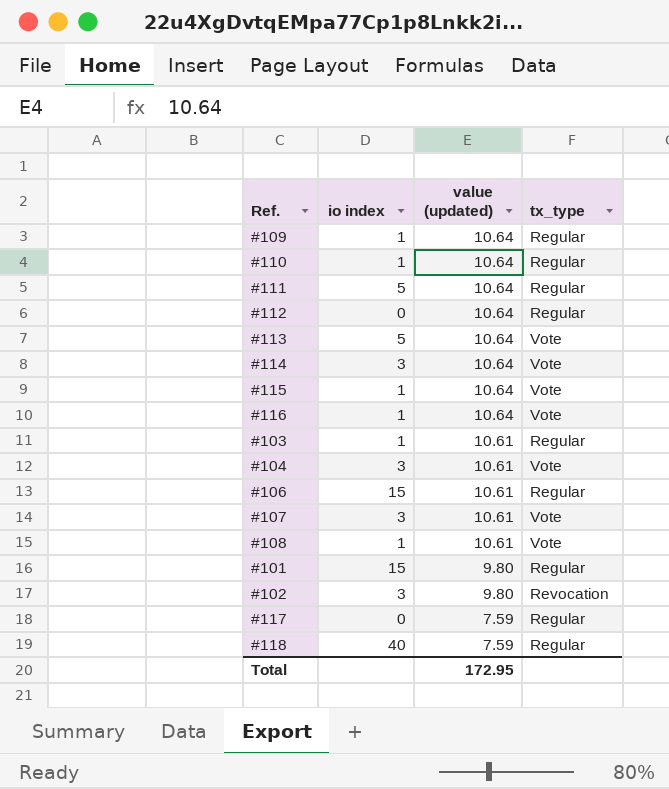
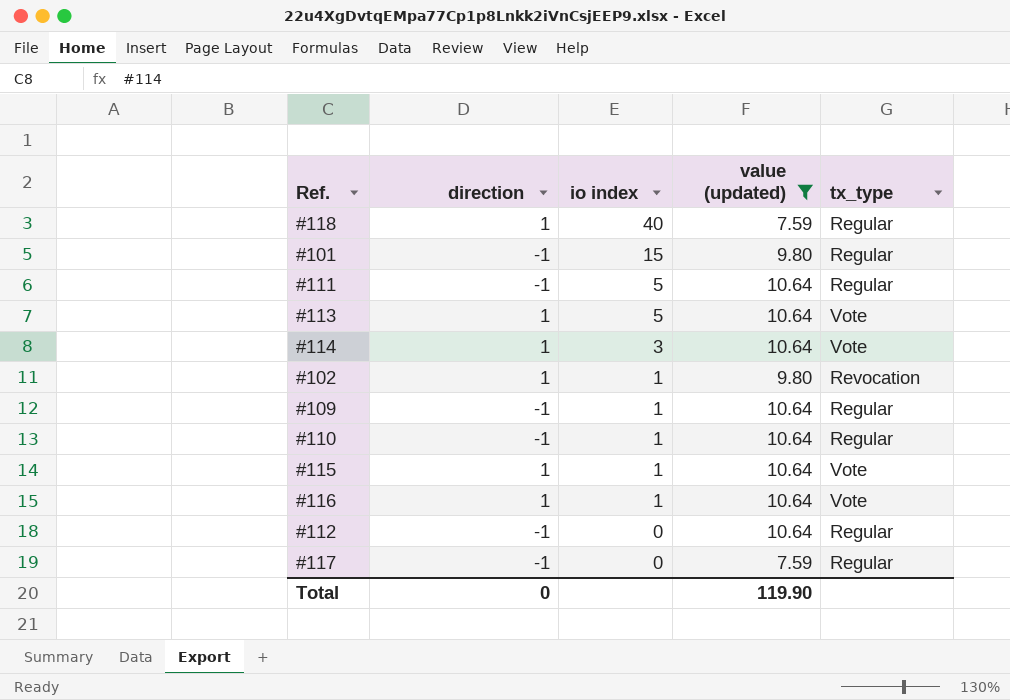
filter: none -> value (updated) != 10.61
row order: value (updated) descending -> io index descending
column direction | position: none -> 2
#102 | io index: 3 -> 1
Total | value (updated): 172.95 -> 119.90

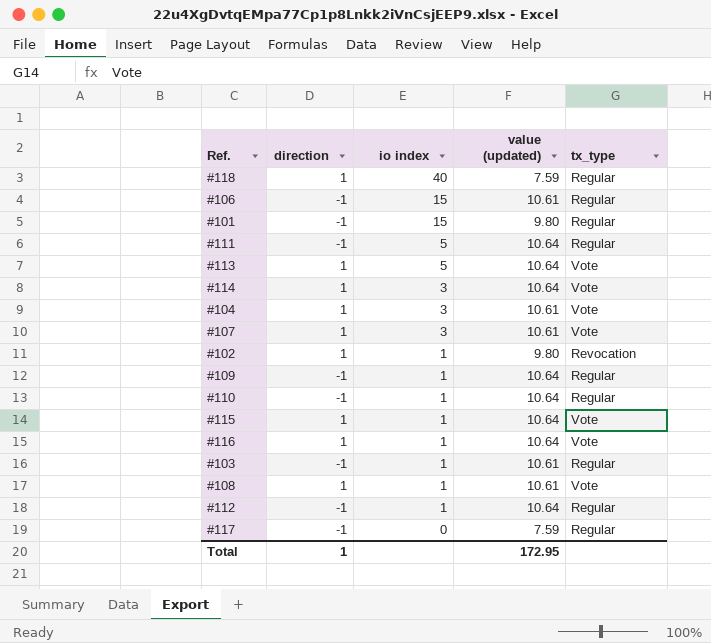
filter: value (updated) != 10.61 -> none
#112 | io index: 0 -> 1
Total | direction: 0 -> 1
Total | value (updated): 119.90 -> 172.95

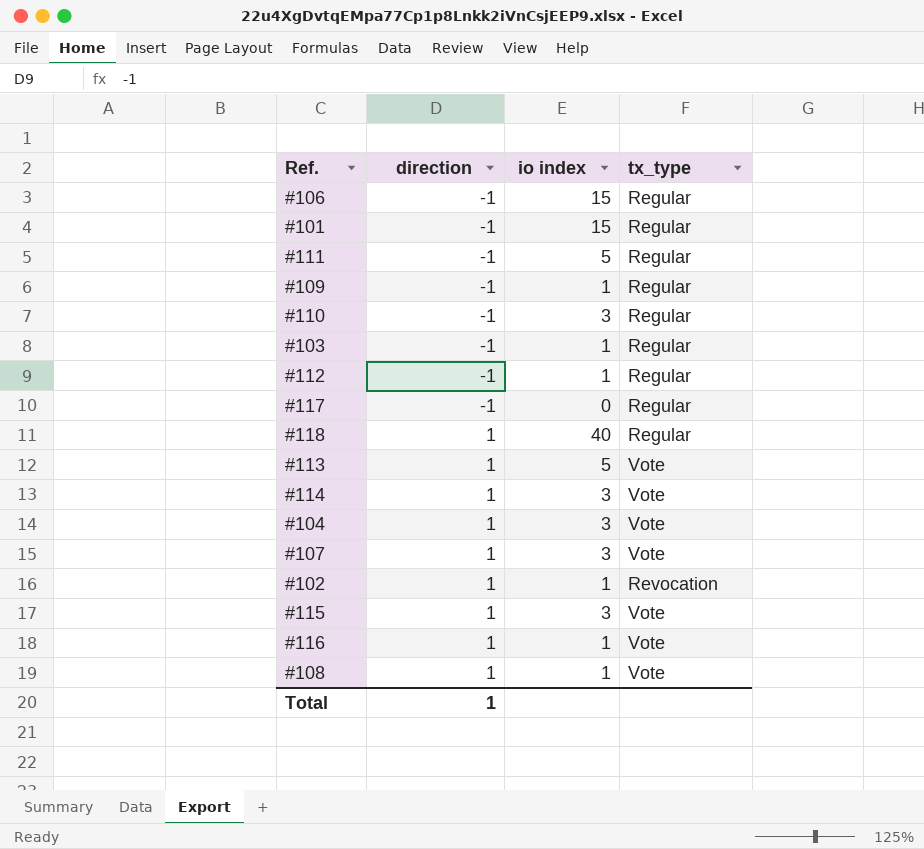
row order: io index descending -> direction ascending
column value (updated) | position: 4 -> none
#110 | io index: 1 -> 3
#115 | io index: 1 -> 3

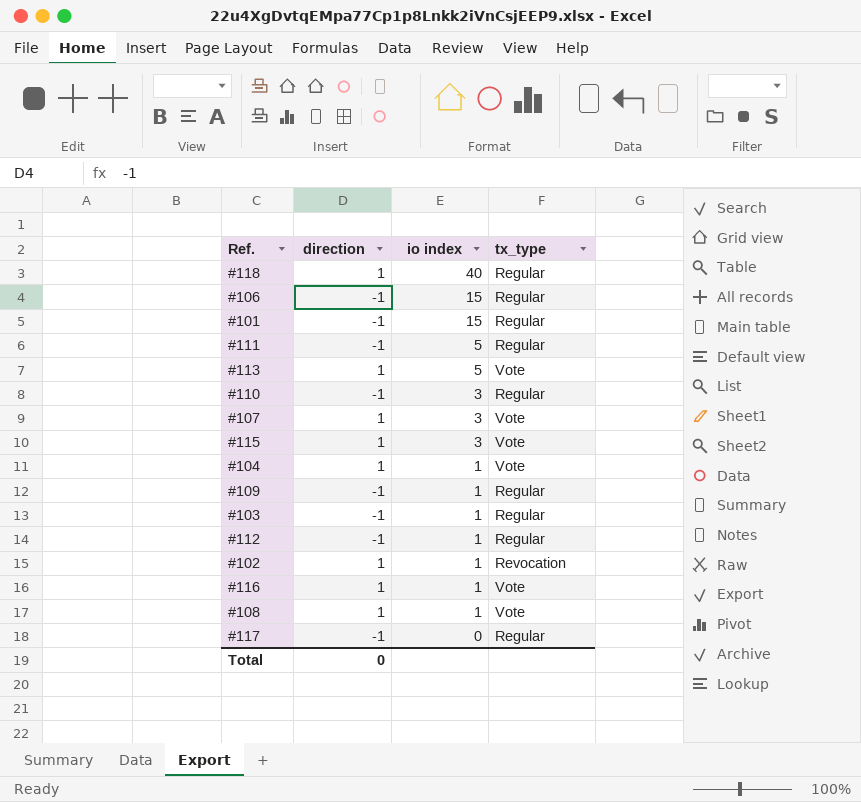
row order: direction ascending -> io index descending
row #114: 1 | 3 | Vote -> none
#104 | io index: 3 -> 1
Total | direction: 1 -> 0

